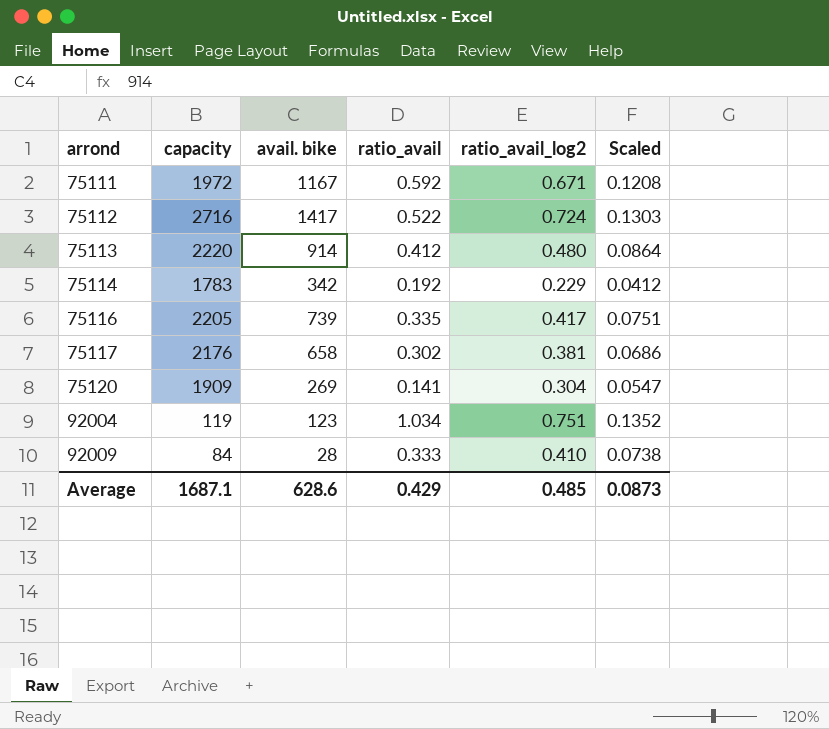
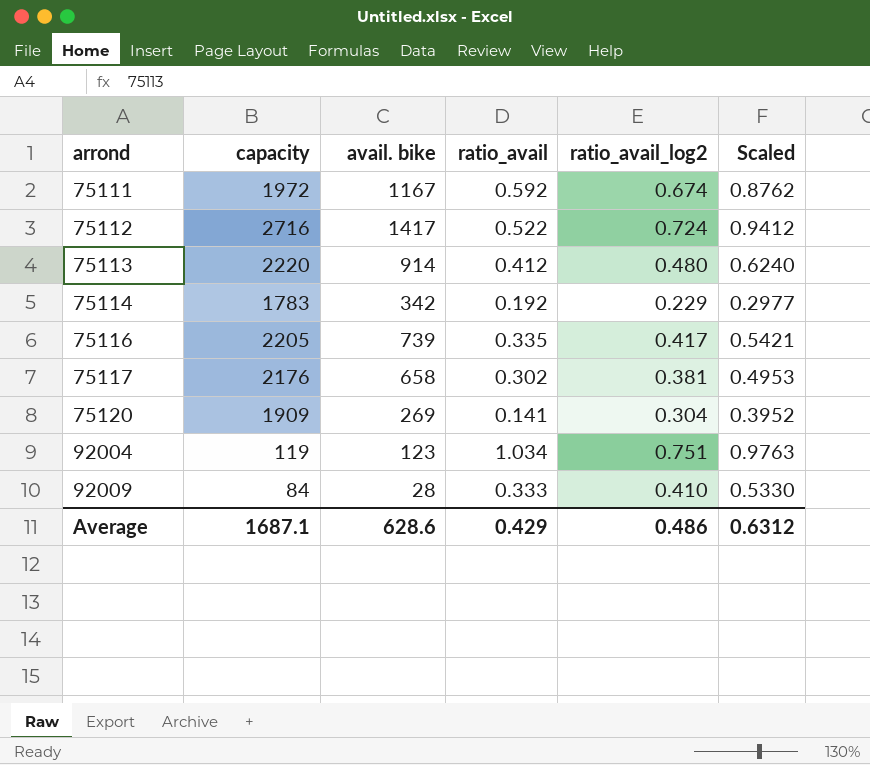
column Scaled | formula: [ratio_avail_log2] * 0.18 -> [ratio_avail_log2] * 1.3
75111 | ratio_avail_log2: 0.671 -> 0.674
Average | ratio_avail_log2: 0.485 -> 0.486
Average | Scaled: 0.0873 -> 0.6312

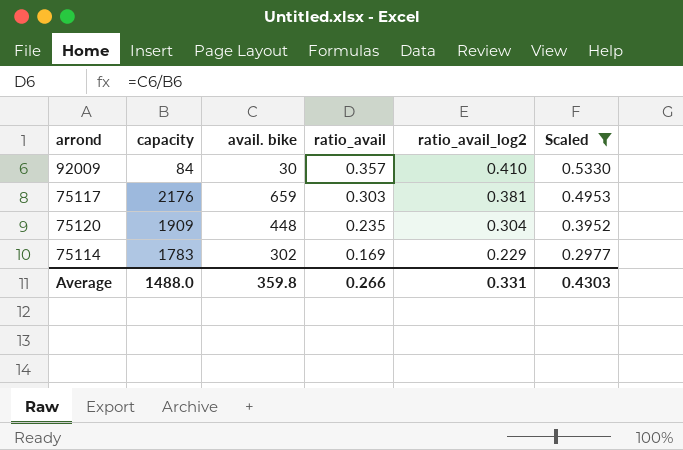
filter: none -> Scaled <= 0.5330
row order: arrond ascending -> ratio_avail descending
92009 | avail. bike: 28 -> 30
92009 | ratio_avail: 0.333 -> 0.357
75117 | avail. bike: 658 -> 659
75117 | ratio_avail: 0.302 -> 0.303
75120 | avail. bike: 269 -> 448
75120 | ratio_avail: 0.141 -> 0.235
75114 | avail. bike: 342 -> 302
75114 | ratio_avail: 0.192 -> 0.169
Average | capacity: 1687.1 -> 1488.0
Average | avail. bike: 628.6 -> 359.8
Average | ratio_avail: 0.429 -> 0.266
Average | ratio_avail_log2: 0.486 -> 0.331
Average | Scaled: 0.6312 -> 0.4303

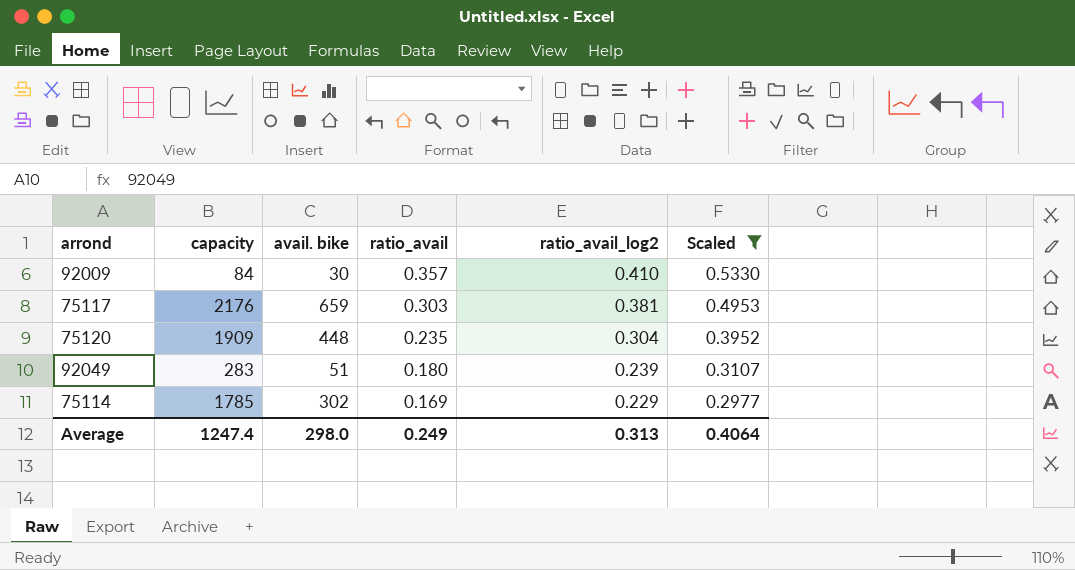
row 92049: none -> 283 | 51 | 0.180 | 0.239 | 0.3107
75114 | capacity: 1783 -> 1785
Average | capacity: 1488.0 -> 1247.4
Average | avail. bike: 359.8 -> 298.0
Average | ratio_avail: 0.266 -> 0.249
Average | ratio_avail_log2: 0.331 -> 0.313
Average | Scaled: 0.4303 -> 0.4064

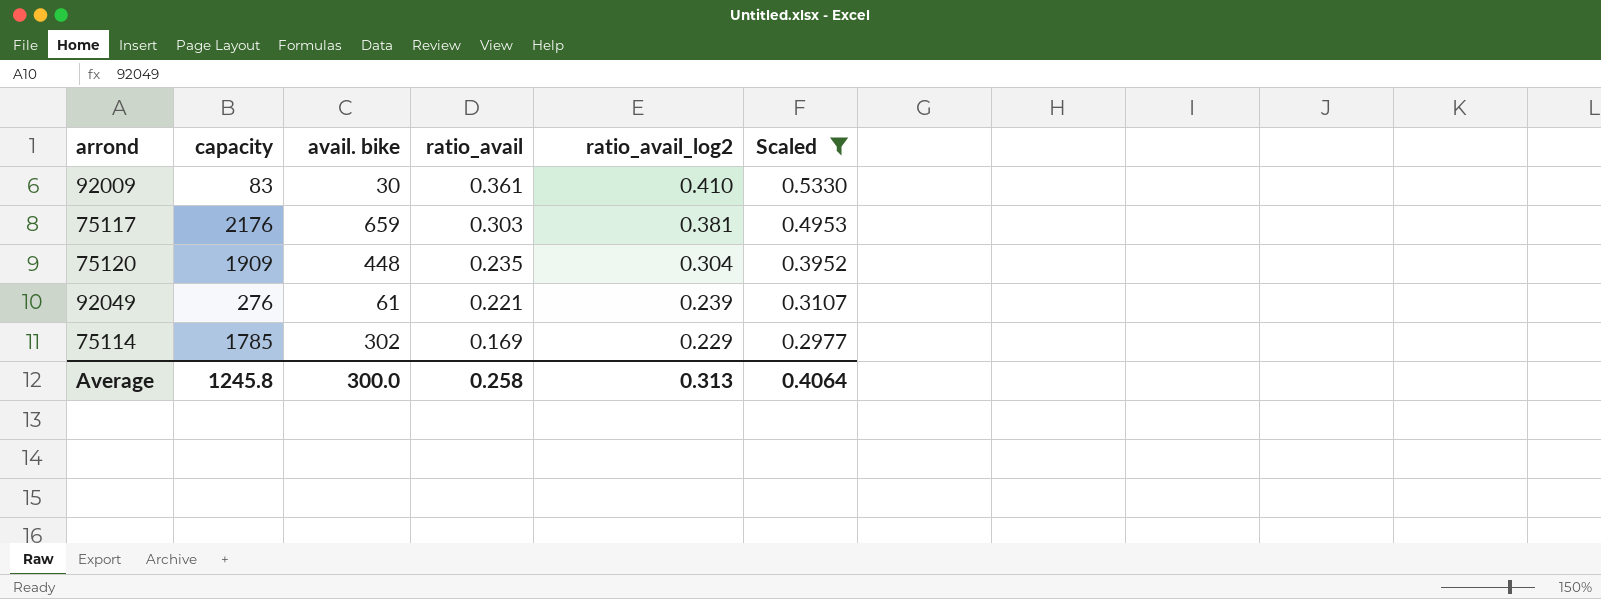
92009 | capacity: 84 -> 83
92009 | ratio_avail: 0.357 -> 0.361
92049 | capacity: 283 -> 276
92049 | avail. bike: 51 -> 61
92049 | ratio_avail: 0.180 -> 0.221
Average | capacity: 1247.4 -> 1245.8
Average | avail. bike: 298.0 -> 300.0
Average | ratio_avail: 0.249 -> 0.258

